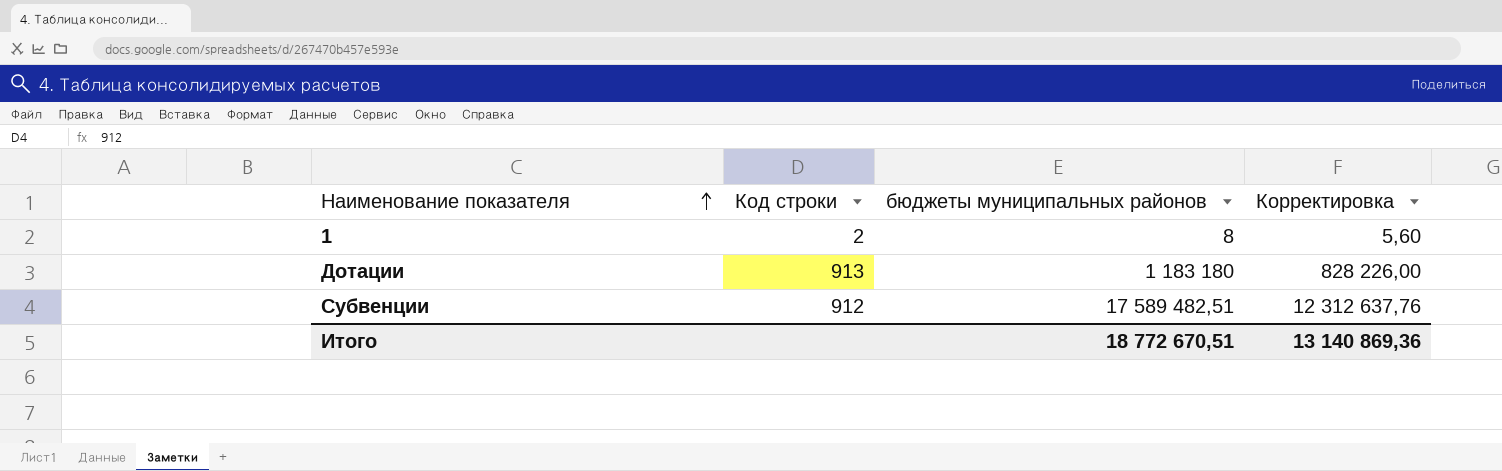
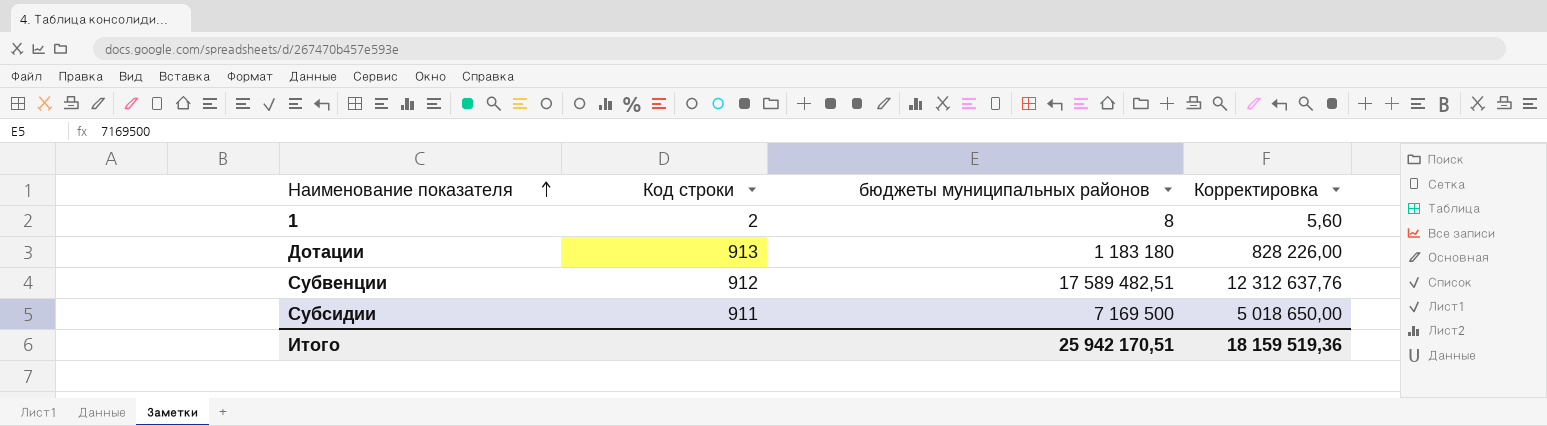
row Субсидии: none -> 911 | 7 169 500 | 5 018 650,00
Итого | бюджеты муниципальных районов: 18 772 670,51 -> 25 942 170,51
Итого | Корректировка: 13 140 869,36 -> 18 159 519,36

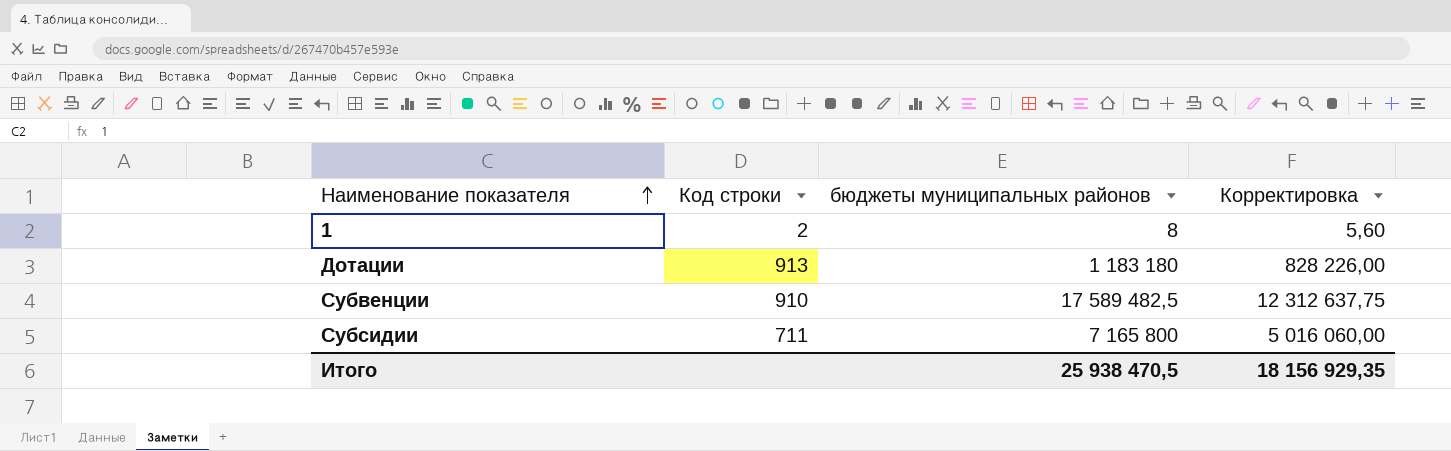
Субвенции | Код строки: 912 -> 910
Субвенции | бюджеты муниципальных районов: 17 589 482,51 -> 17 589 482,5
Субвенции | Корректировка: 12 312 637,76 -> 12 312 637,75
Субсидии | Код строки: 911 -> 711
Субсидии | бюджеты муниципальных районов: 7 169 500 -> 7 165 800
Субсидии | Корректировка: 5 018 650,00 -> 5 016 060,00
Итого | бюджеты муниципальных районов: 25 942 170,51 -> 25 938 470,5
Итого | Корректировка: 18 159 519,36 -> 18 156 929,35

